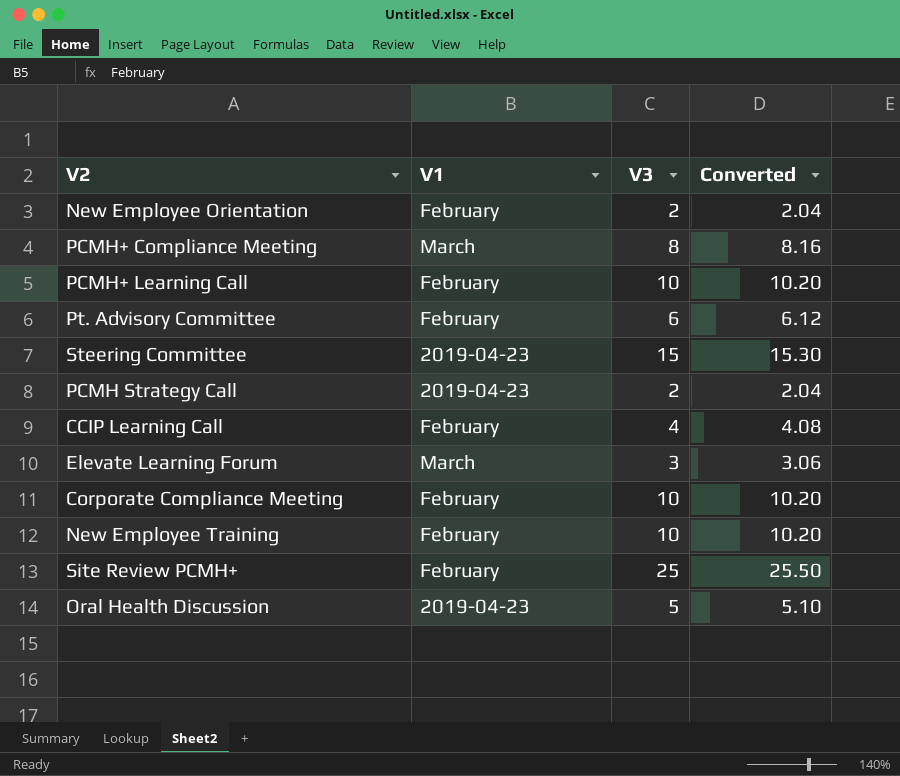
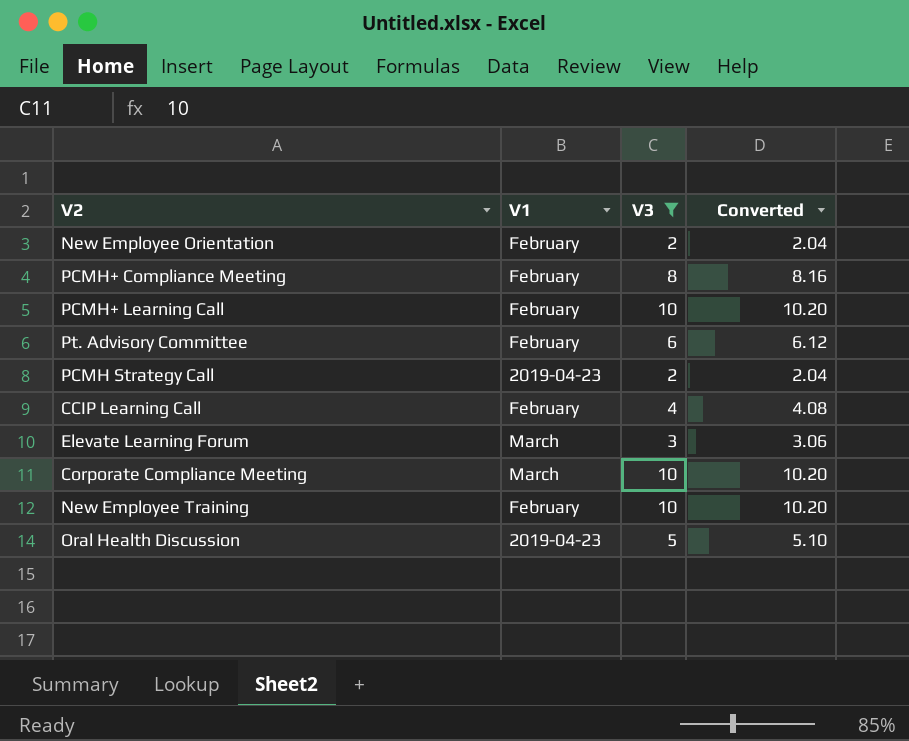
filter: none -> V3 <= 10
PCMH+ Compliance Meeting | V1: March -> February
Corporate Compliance Meeting | V1: February -> March

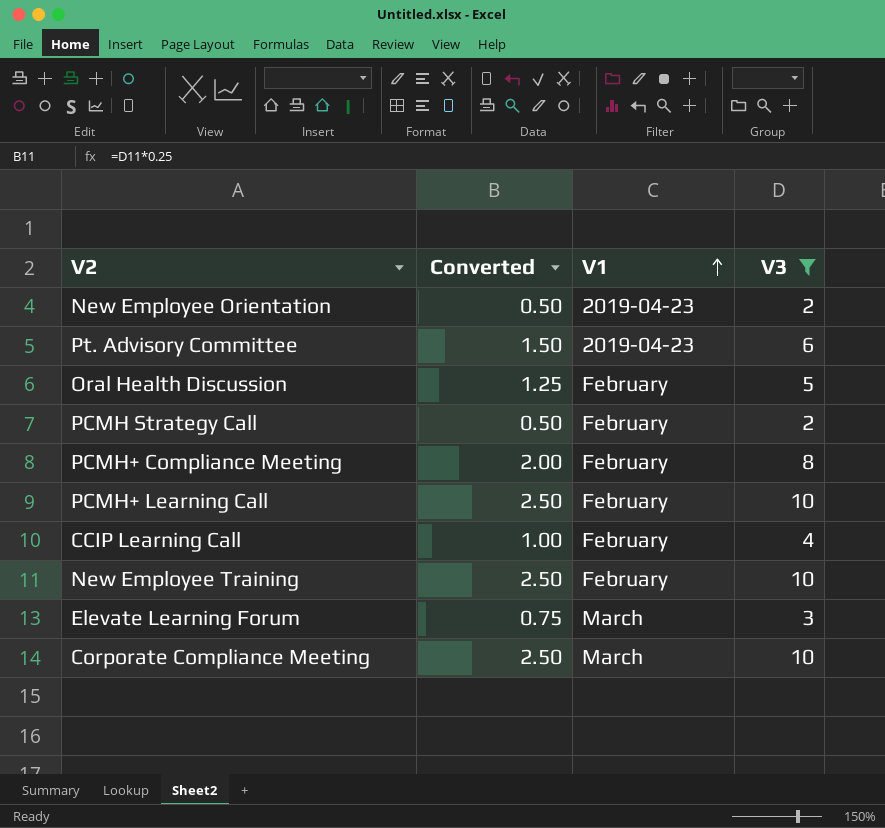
row order: none -> V1 ascending
column Converted | formula: [V3] * 1.02 -> [V3] * 0.25
column Converted | position: 4 -> 2
New Employee Orientation | V1: February -> 2019-04-23
Pt. Advisory Committee | V1: February -> 2019-04-23
Oral Health Discussion | V1: 2019-04-23 -> February
PCMH Strategy Call | V1: 2019-04-23 -> February

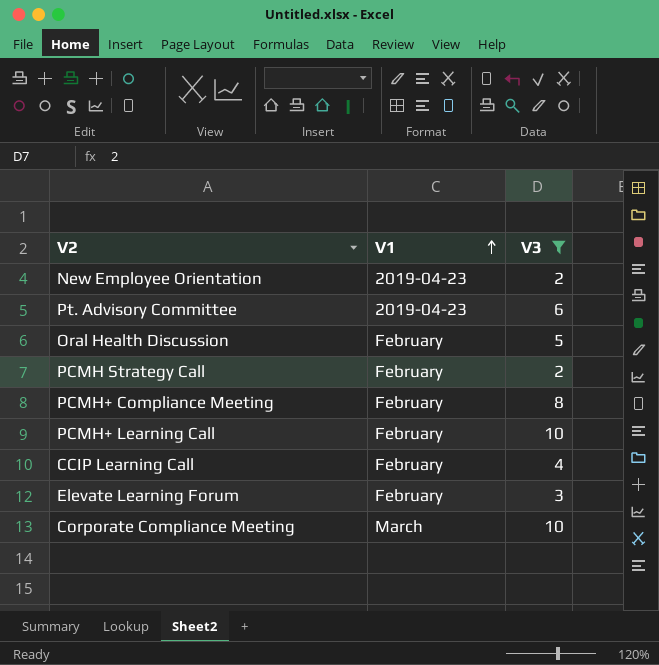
column Converted | formula: [V3] * 0.25 -> none
row New Employee Training: 2.50 | February | 10 -> none
Elevate Learning Forum | V1: March -> February

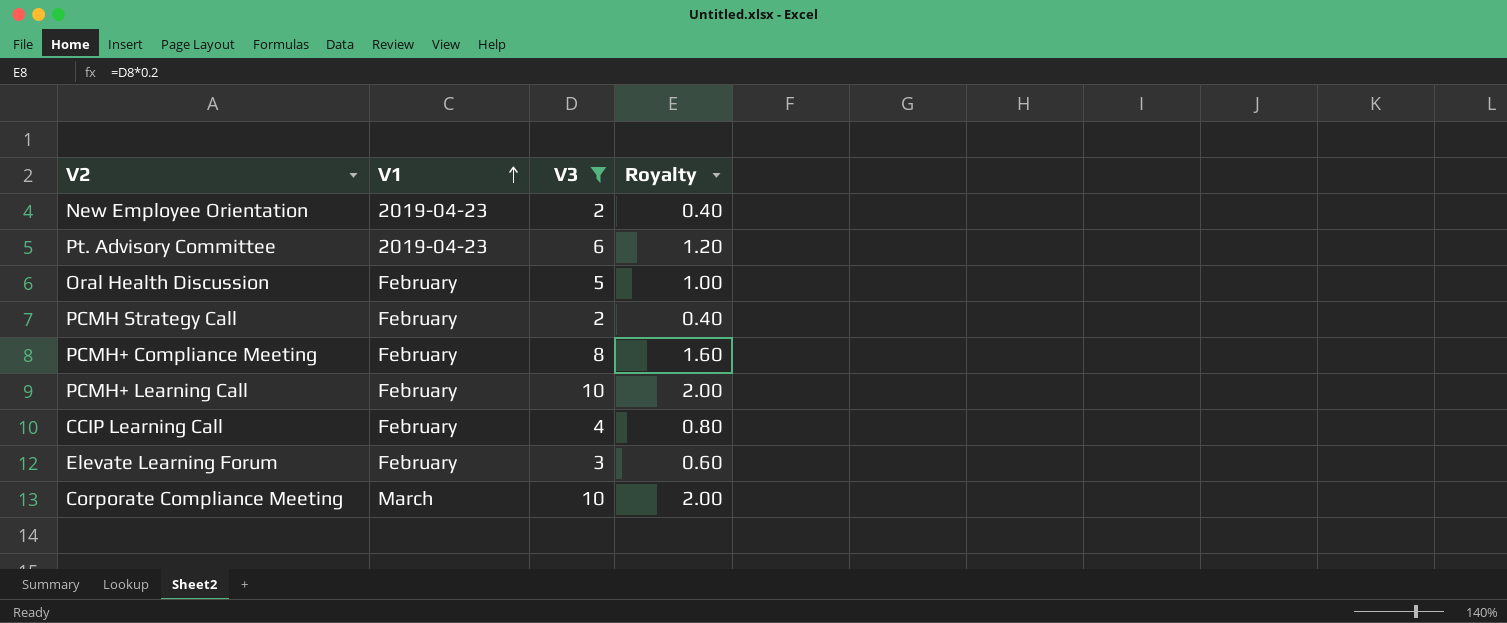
column Royalty | formula: none -> [V3] * 0.2

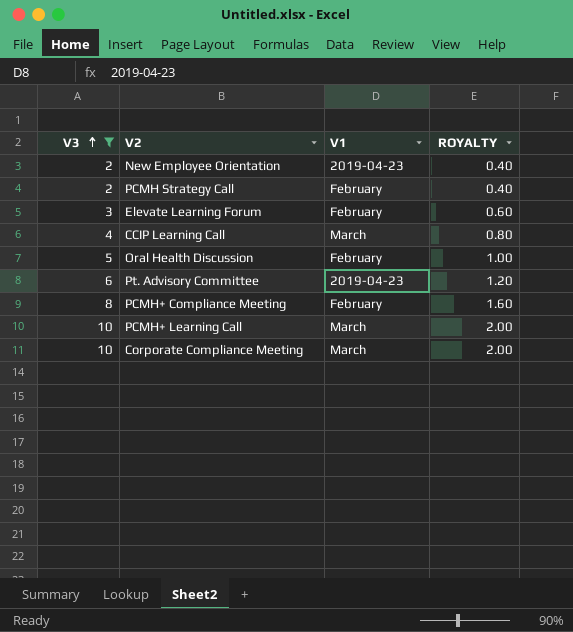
row order: V1 ascending -> V3 ascending
column V3 | position: 3 -> 1
column name: Royalty -> ROYALTY
CCIP Learning Call | V1: February -> March
PCMH+ Learning Call | V1: February -> March

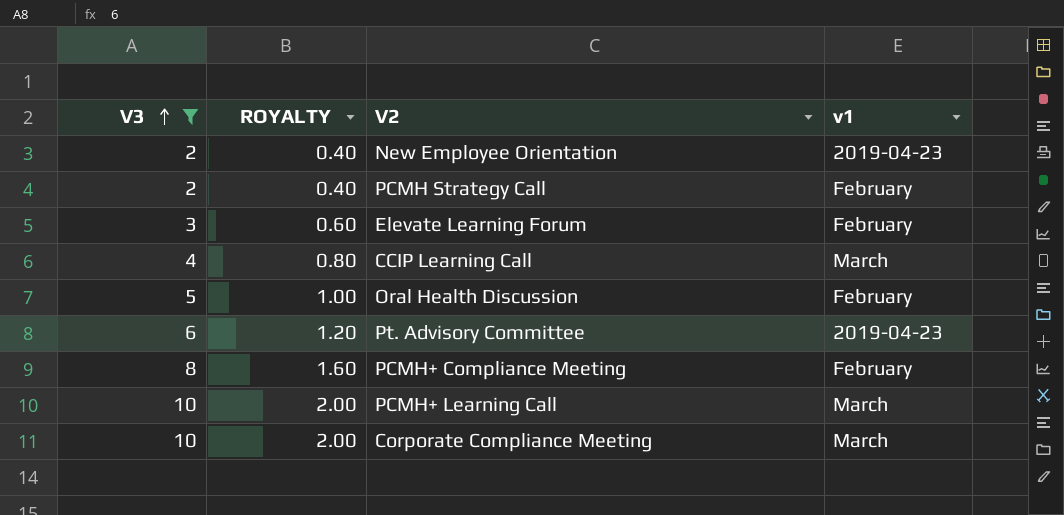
column ROYALTY | position: 4 -> 2
column name: V1 -> v1

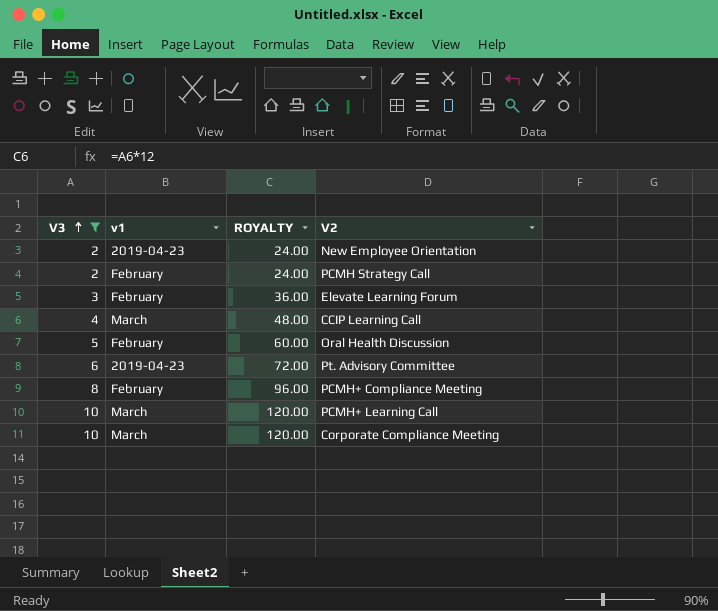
column v1 | position: 4 -> 2
column ROYALTY | formula: [V3] * 0.2 -> [V3] * 12

